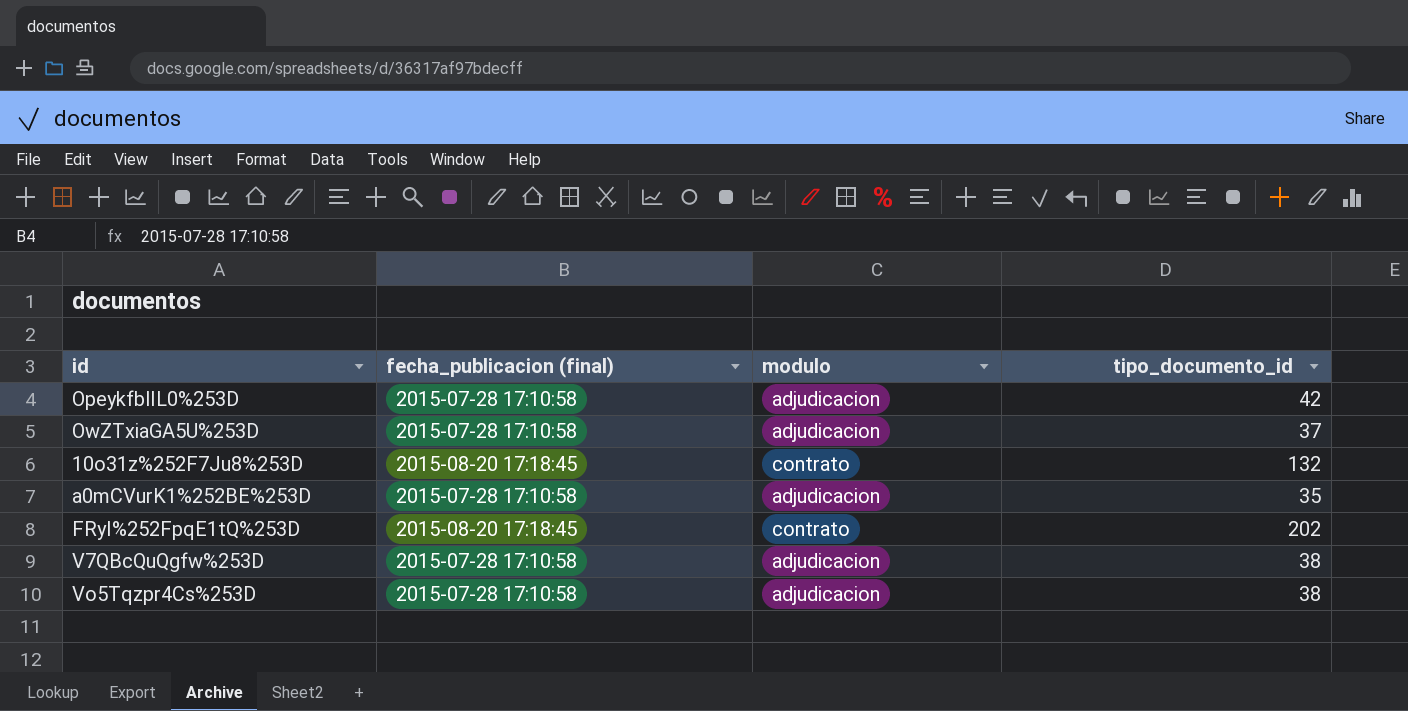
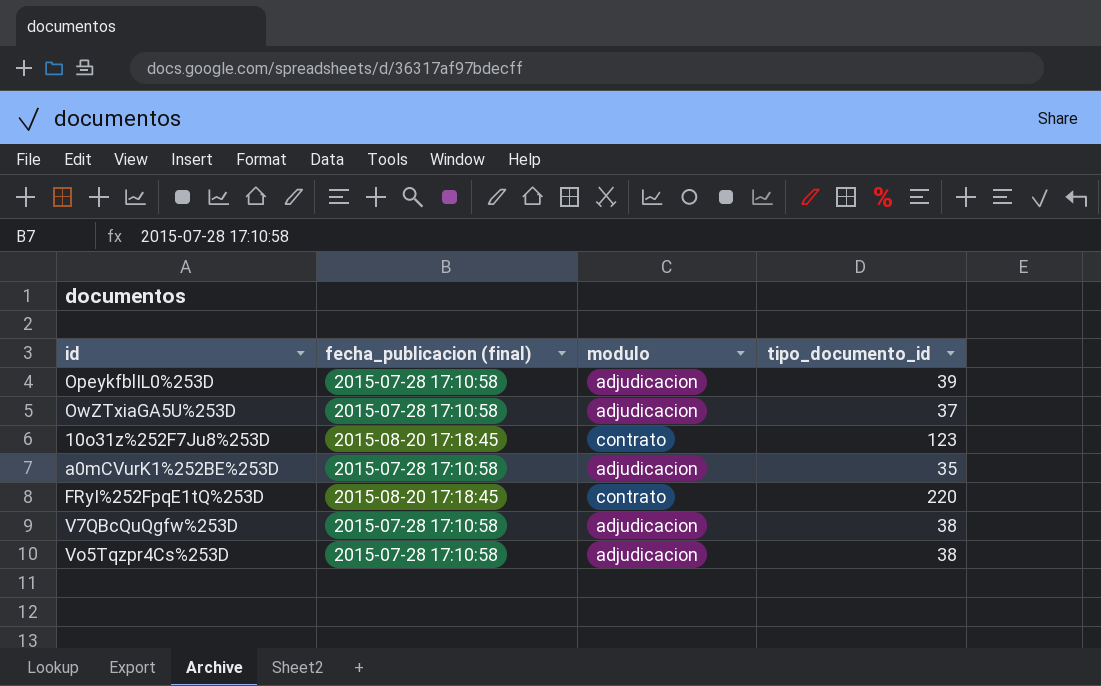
OpeykfblIL0%253D | tipo_documento_id: 42 -> 39
10o31z%252F7Ju8%253D | tipo_documento_id: 132 -> 123
FRyI%252FpqE1tQ%253D | tipo_documento_id: 202 -> 220

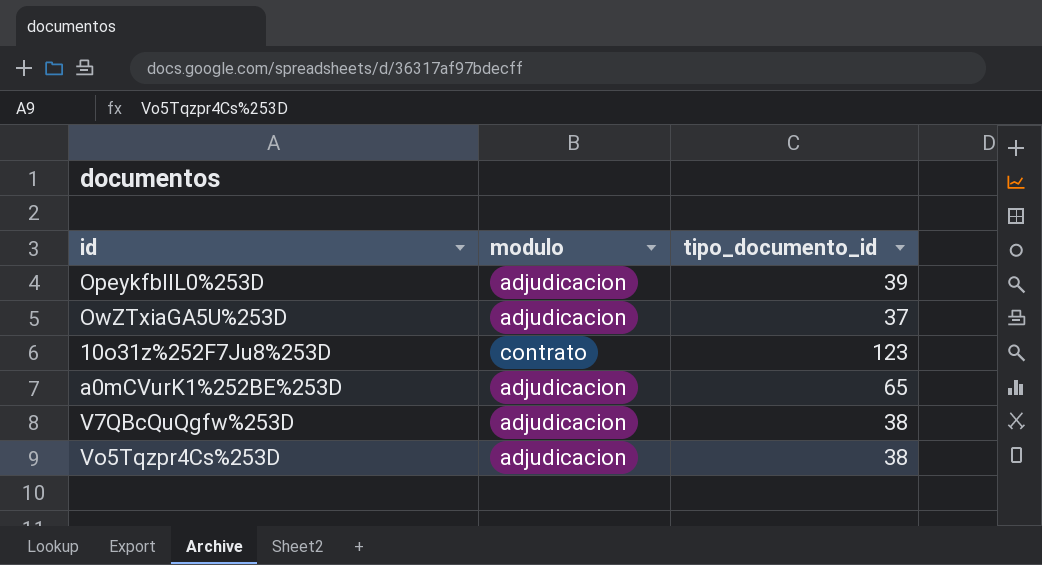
column fecha_publicacion (final) | position: 2 -> none
row FRyI%252FpqE1tQ%253D: 2015-08-20 17:18:45 | contrato | 220 -> none
a0mCVurK1%252BE%253D | tipo_documento_id: 35 -> 65

